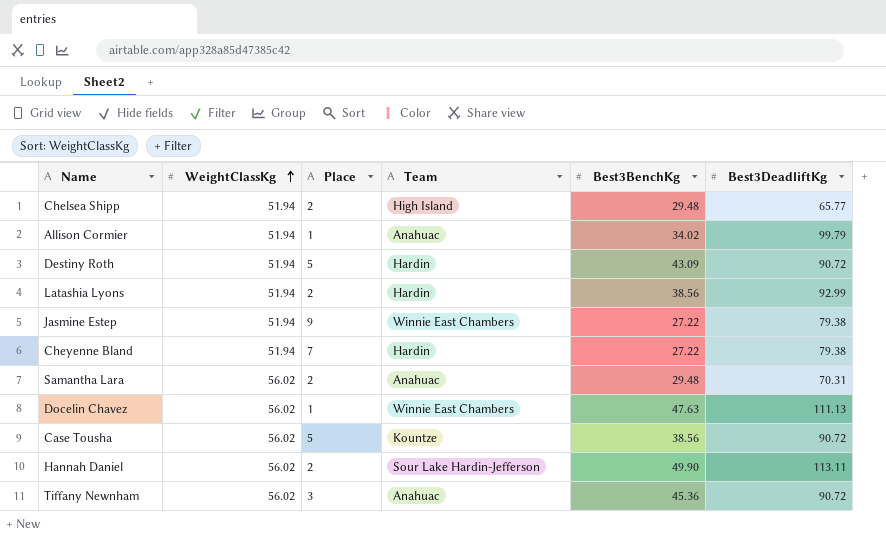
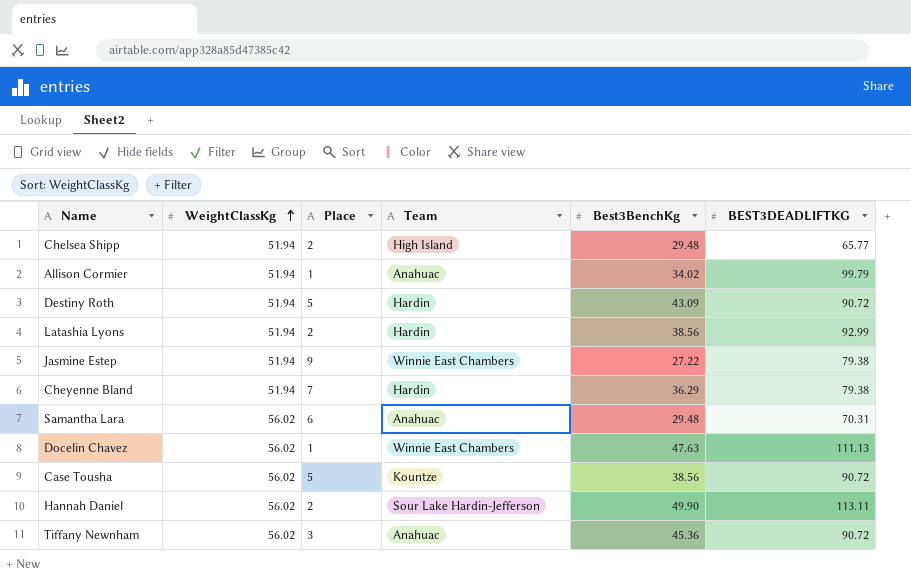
column name: Best3DeadliftKg -> BEST3DEADLIFTKG
Cheyenne Bland | Best3BenchKg: 27.22 -> 36.29
Samantha Lara | Place: 2 -> 6

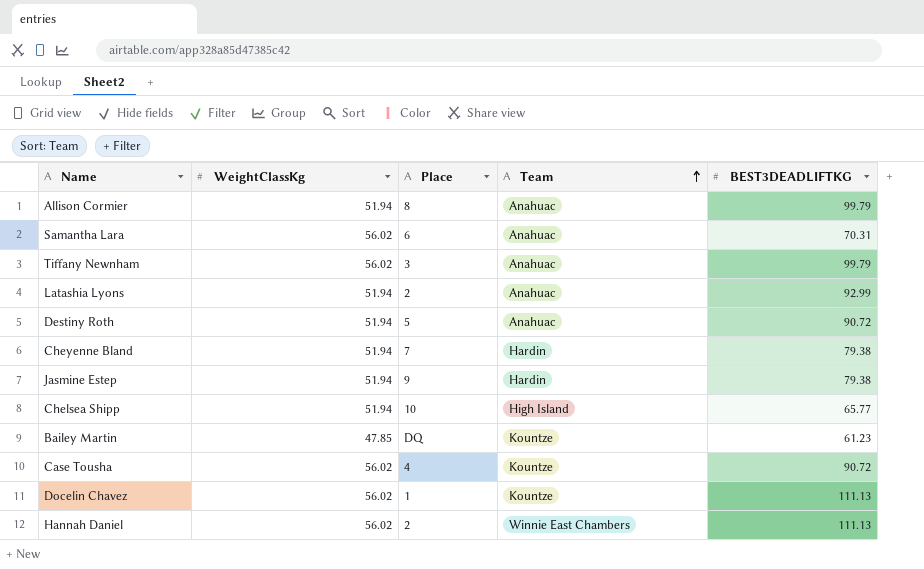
row order: WeightClassKg ascending -> Team ascending
column Best3BenchKg | position: 5 -> none
Allison Cormier | Place: 1 -> 8
Tiffany Newnham | BEST3DEADLIFTKG: 90.72 -> 99.79
Latashia Lyons | Team: Hardin -> Anahuac
Destiny Roth | Team: Hardin -> Anahuac
Jasmine Estep | Team: Winnie East Chambers -> Hardin
Chelsea Shipp | Place: 2 -> 10
row Bailey Martin: none -> 47.85 | DQ | Kountze | 61.23
Case Tousha | Place: 5 -> 4
Docelin Chavez | Team: Winnie East Chambers -> Kountze
Hannah Daniel | Team: Sour Lake Hardin-Jefferson -> Winnie East Chambers
Hannah Daniel | BEST3DEADLIFTKG: 113.11 -> 111.13

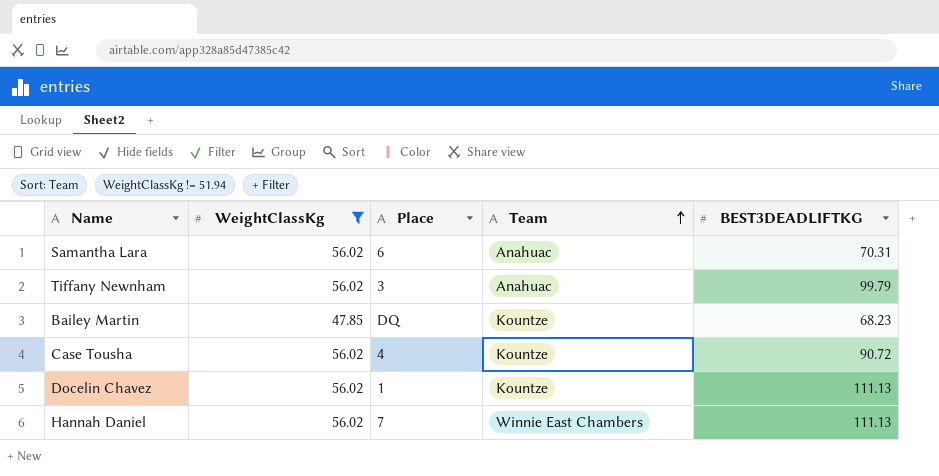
filter: none -> WeightClassKg != 51.94
Bailey Martin | BEST3DEADLIFTKG: 61.23 -> 68.23
Hannah Daniel | Place: 2 -> 7

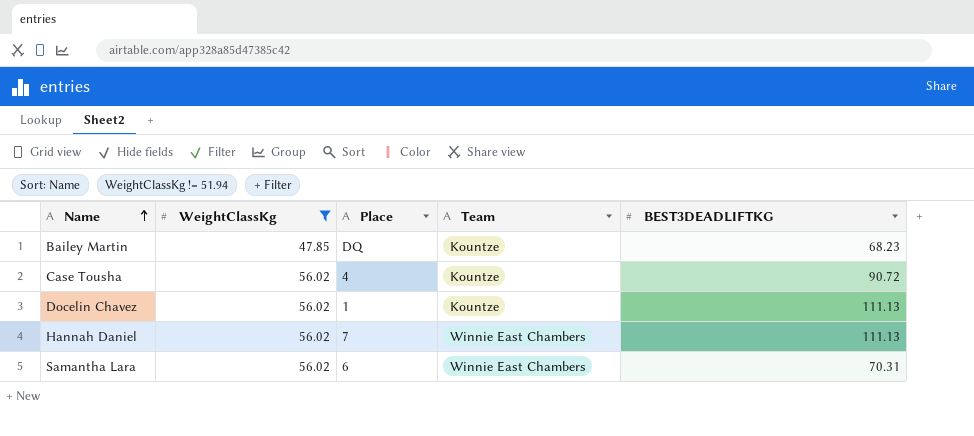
row order: Team ascending -> Name ascending
row Tiffany Newnham: 56.02 | 3 | Anahuac | 99.79 -> none
Samantha Lara | Team: Anahuac -> Winnie East Chambers

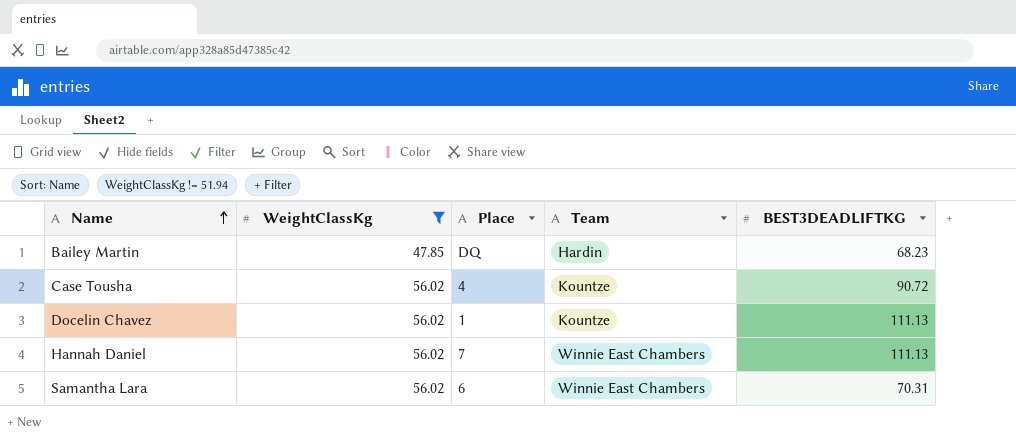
Bailey Martin | Team: Kountze -> Hardin

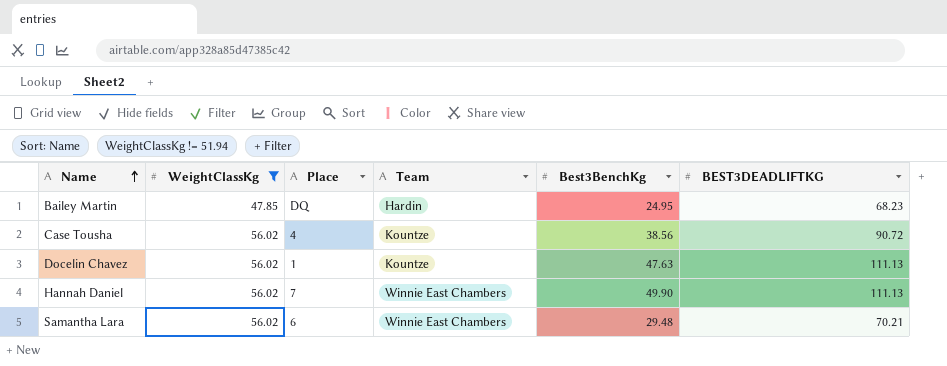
column Best3BenchKg | position: none -> 5
Samantha Lara | BEST3DEADLIFTKG: 70.31 -> 70.21

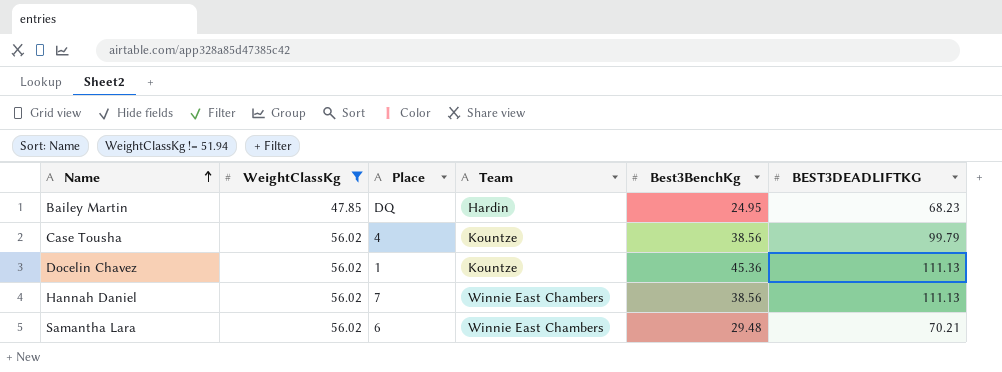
Case Tousha | BEST3DEADLIFTKG: 90.72 -> 99.79
Docelin Chavez | Best3BenchKg: 47.63 -> 45.36
Hannah Daniel | Best3BenchKg: 49.90 -> 38.56

